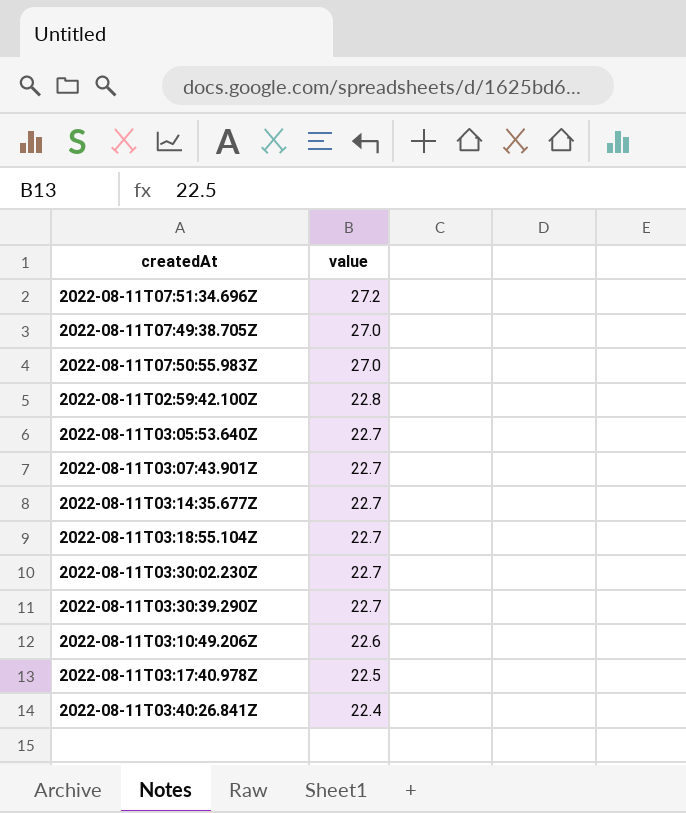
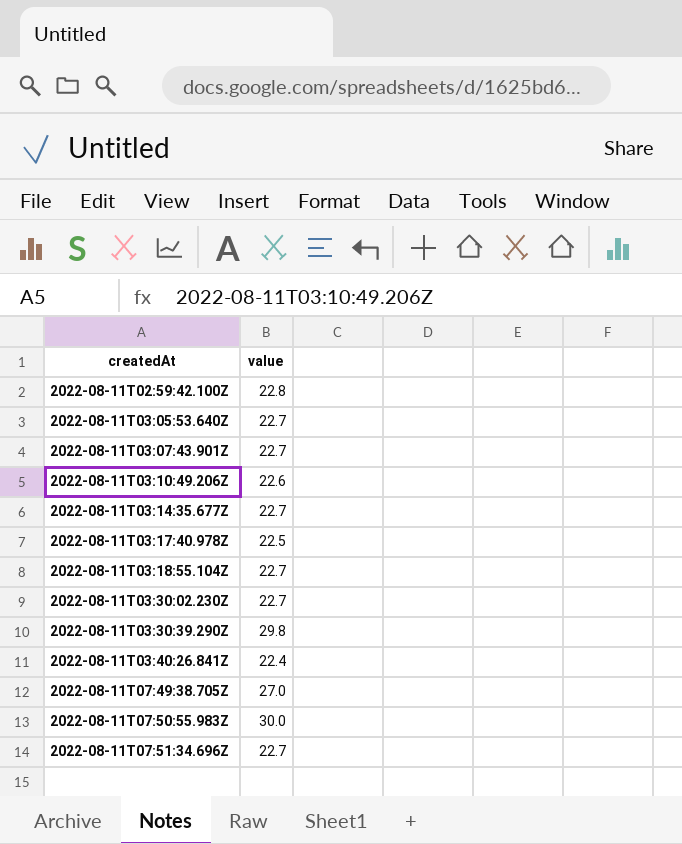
row order: value descending -> createdAt ascending
2022-08-11T03:30:39.290Z | value: 22.7 -> 29.8
2022-08-11T07:50:55.983Z | value: 27.0 -> 30.0
2022-08-11T07:51:34.696Z | value: 27.2 -> 22.7

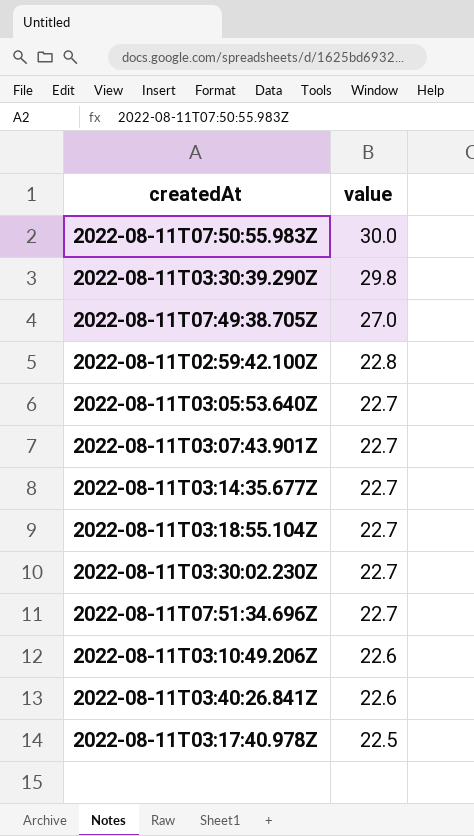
row order: createdAt ascending -> value descending
2022-08-11T03:40:26.841Z | value: 22.4 -> 22.6

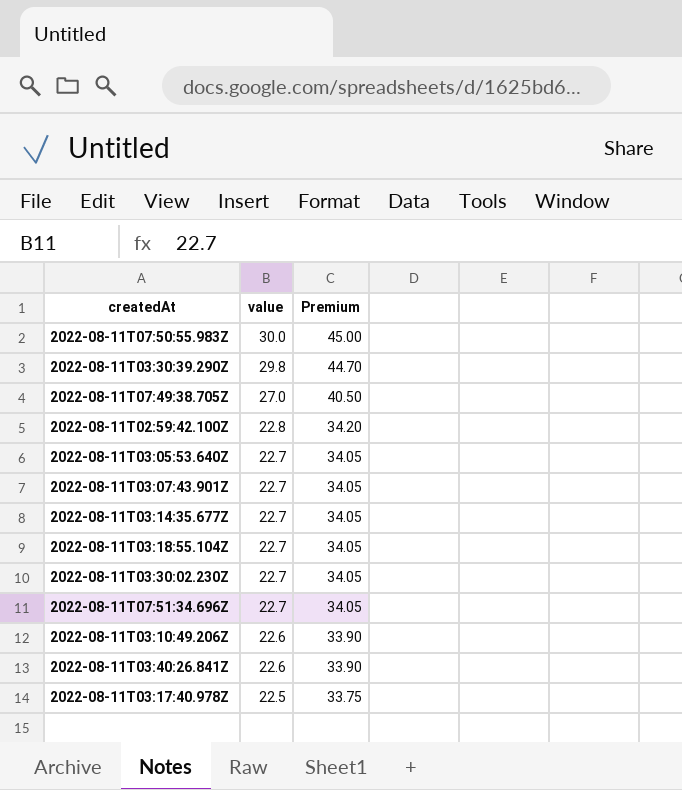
column Premium | formula: none -> [value] * 1.5

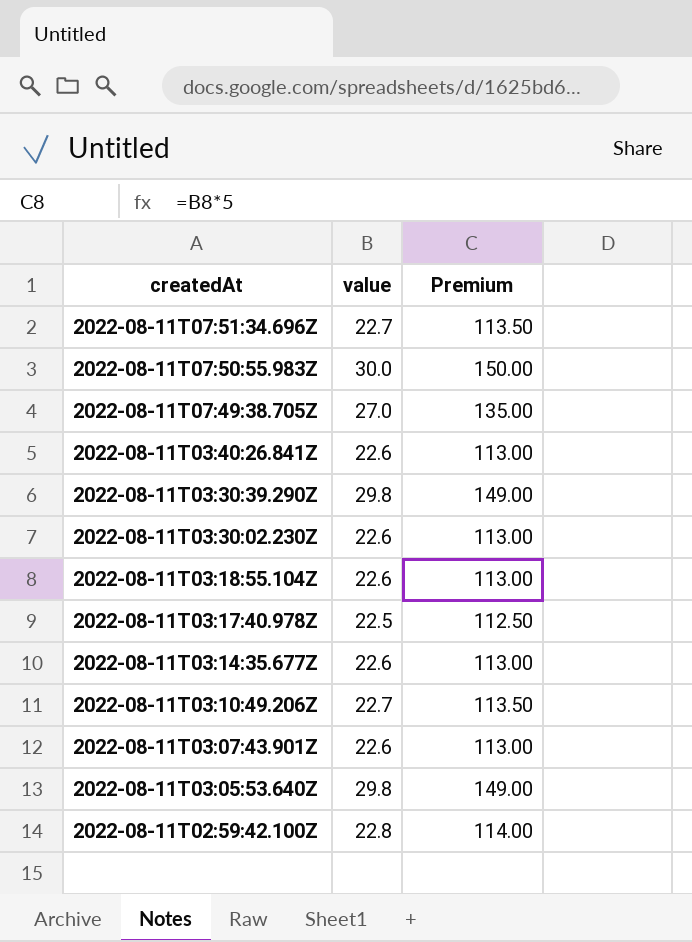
row order: value descending -> createdAt descending
column Premium | formula: [value] * 1.5 -> [value] * 5
2022-08-11T03:30:02.230Z | value: 22.7 -> 22.6
2022-08-11T03:18:55.104Z | value: 22.7 -> 22.6
2022-08-11T03:14:35.677Z | value: 22.7 -> 22.6
2022-08-11T03:10:49.206Z | value: 22.6 -> 22.7
2022-08-11T03:07:43.901Z | value: 22.7 -> 22.6
2022-08-11T03:05:53.640Z | value: 22.7 -> 29.8

